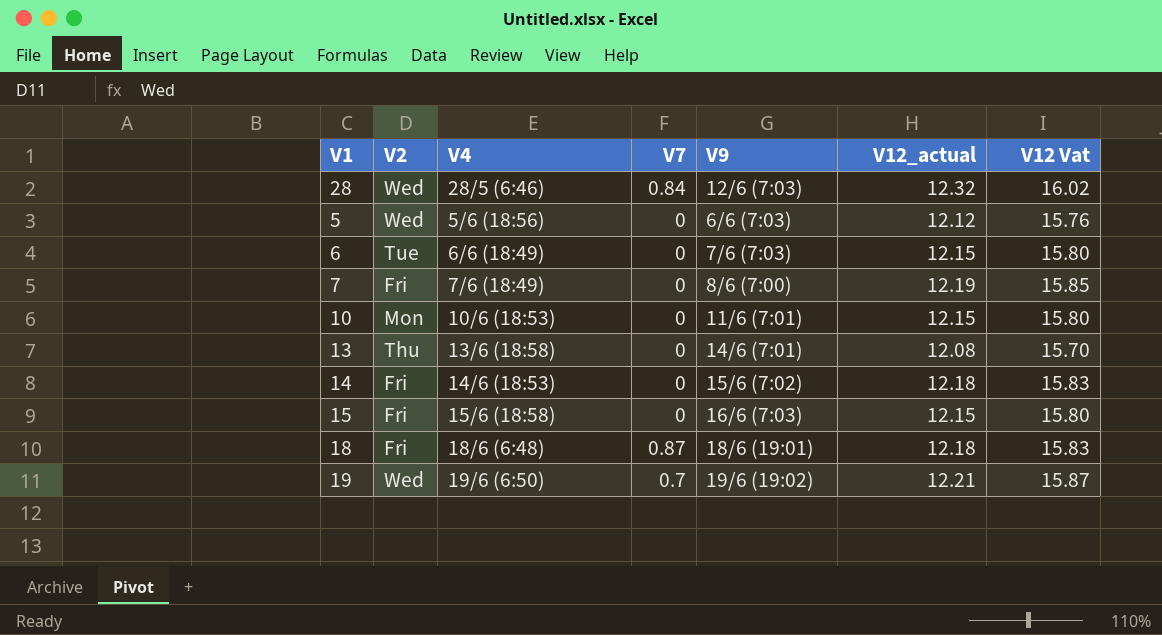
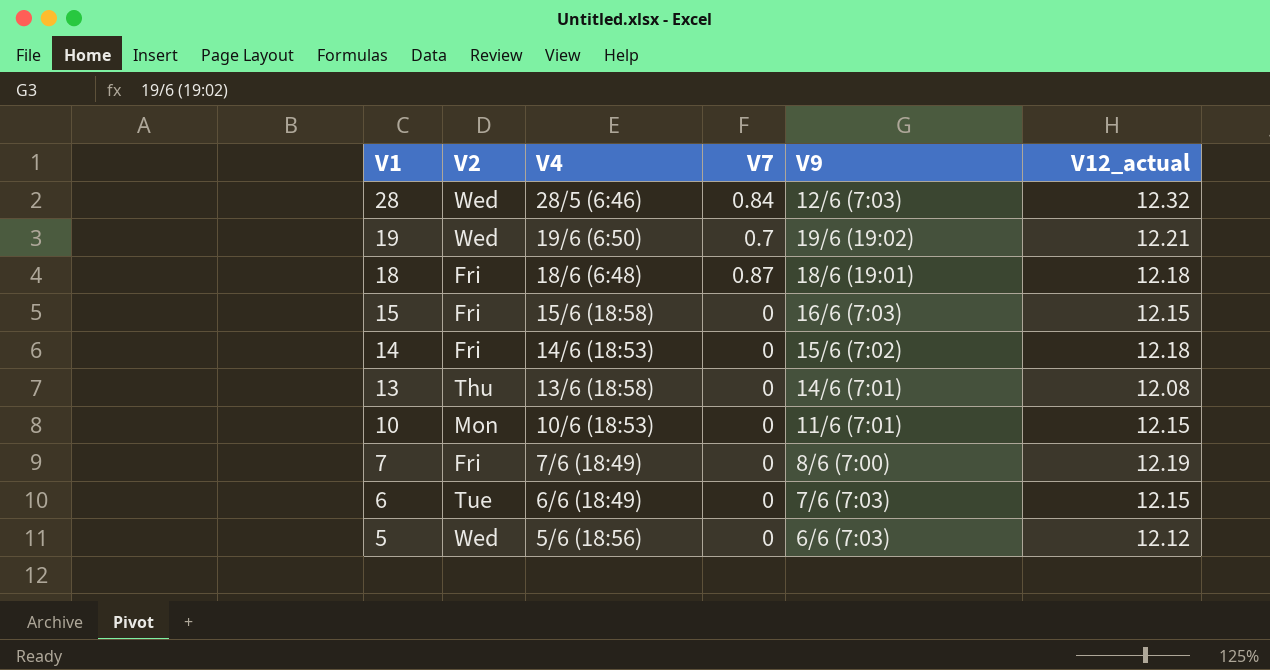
row order: none -> V1 descending
column V12 Vat | formula: [V12_actual] * 1.3 -> none

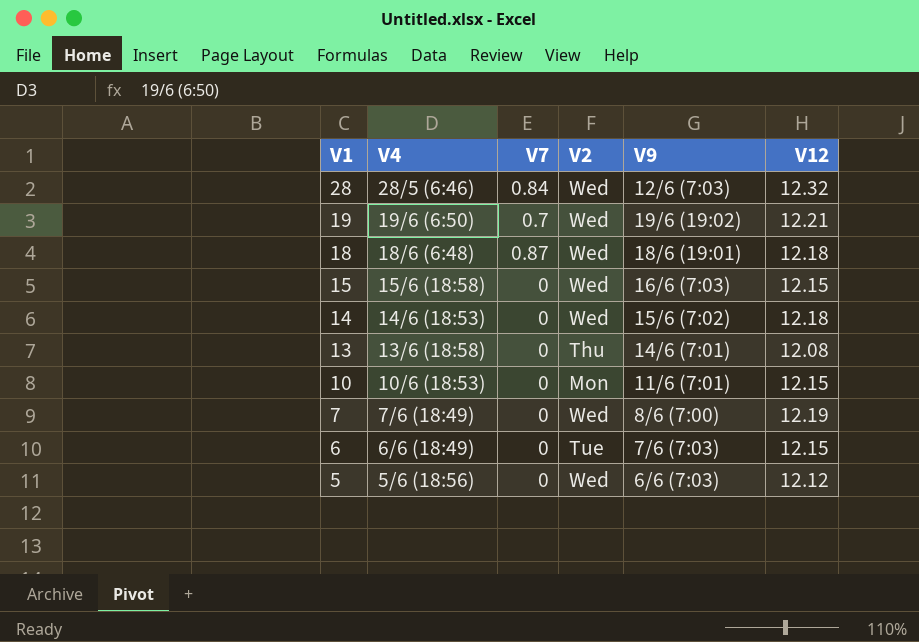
column V2 | position: 2 -> 4
column name: V12_actual -> V12
18 | V2: Fri -> Wed
15 | V2: Fri -> Wed
14 | V2: Fri -> Wed
7 | V2: Fri -> Wed

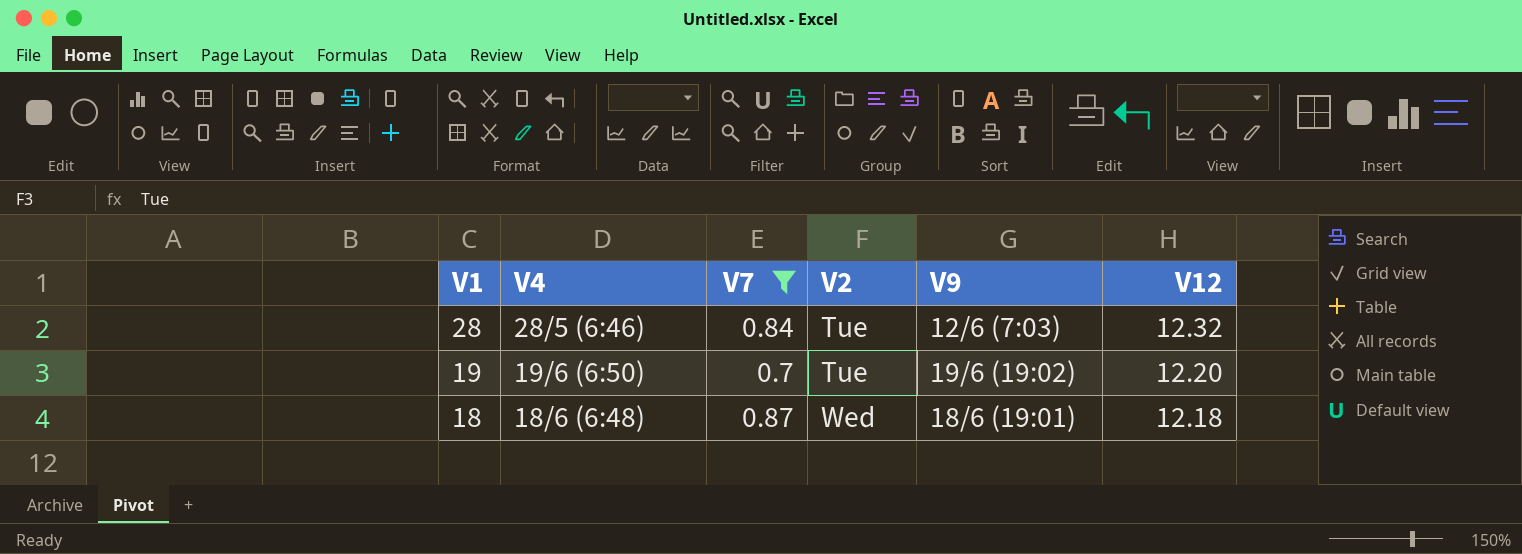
filter: none -> V7 != 0
28 | V2: Wed -> Tue
19 | V2: Wed -> Tue
19 | V12: 12.21 -> 12.20

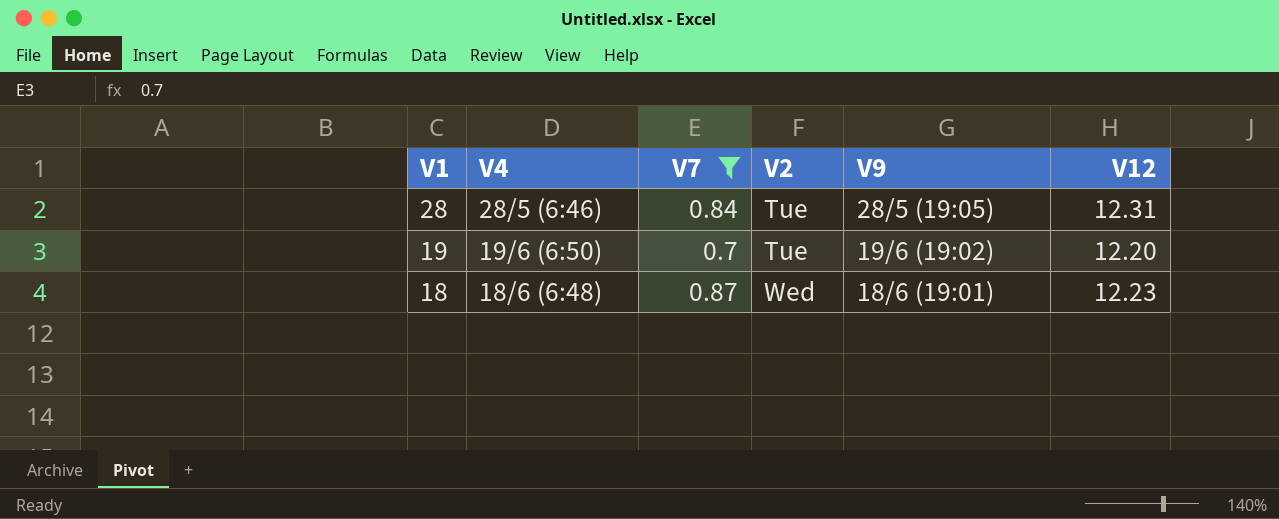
28 | V9: 12/6 (7:03) -> 28/5 (19:05)
28 | V12: 12.32 -> 12.31
18 | V12: 12.18 -> 12.23

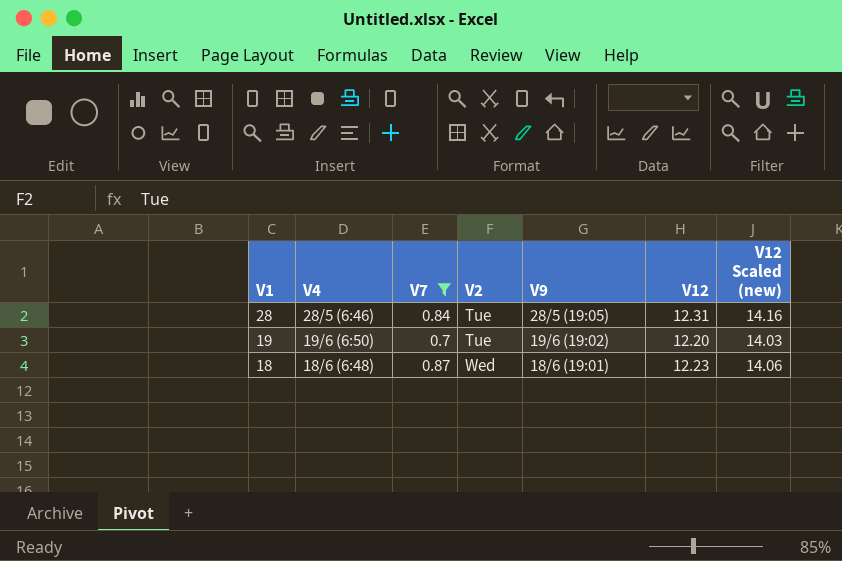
column V12 Scaled (new) | formula: none -> [V12] * 1.15

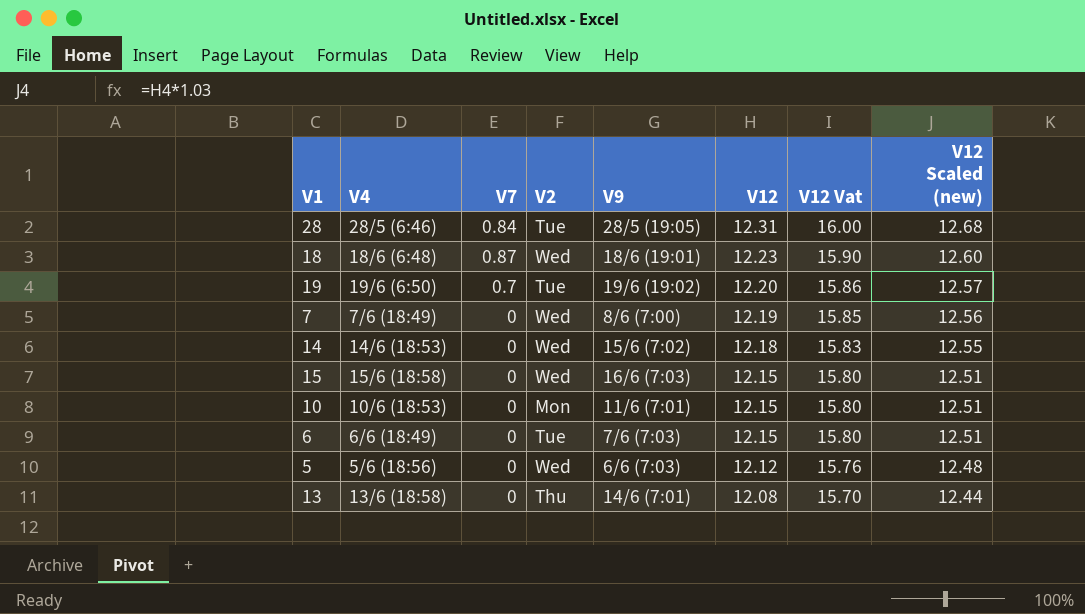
filter: V7 != 0 -> none
row order: V1 descending -> V12 descending
column V12 Vat | formula: none -> [V12] * 1.3
column V12 Scaled (new) | formula: [V12] * 1.15 -> [V12] * 1.03

